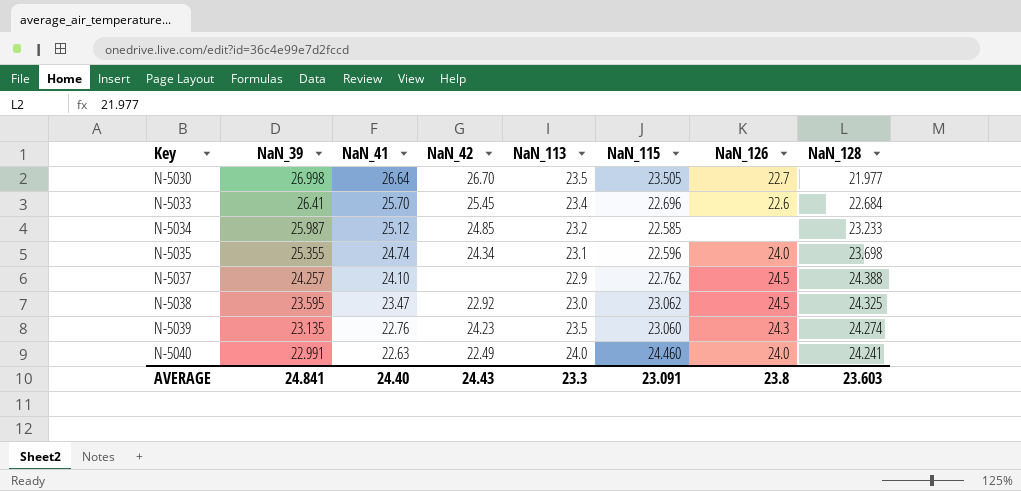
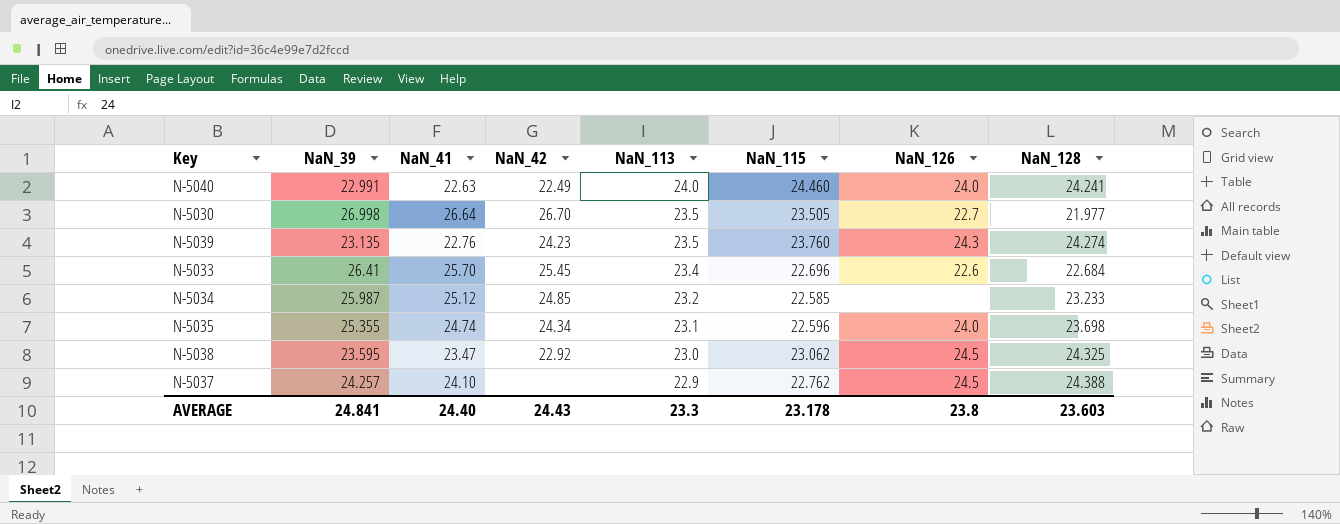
row order: Key ascending -> NaN_113 descending
N-5039 | NaN_115: 23.060 -> 23.760
AVERAGE | NaN_115: 23.091 -> 23.178

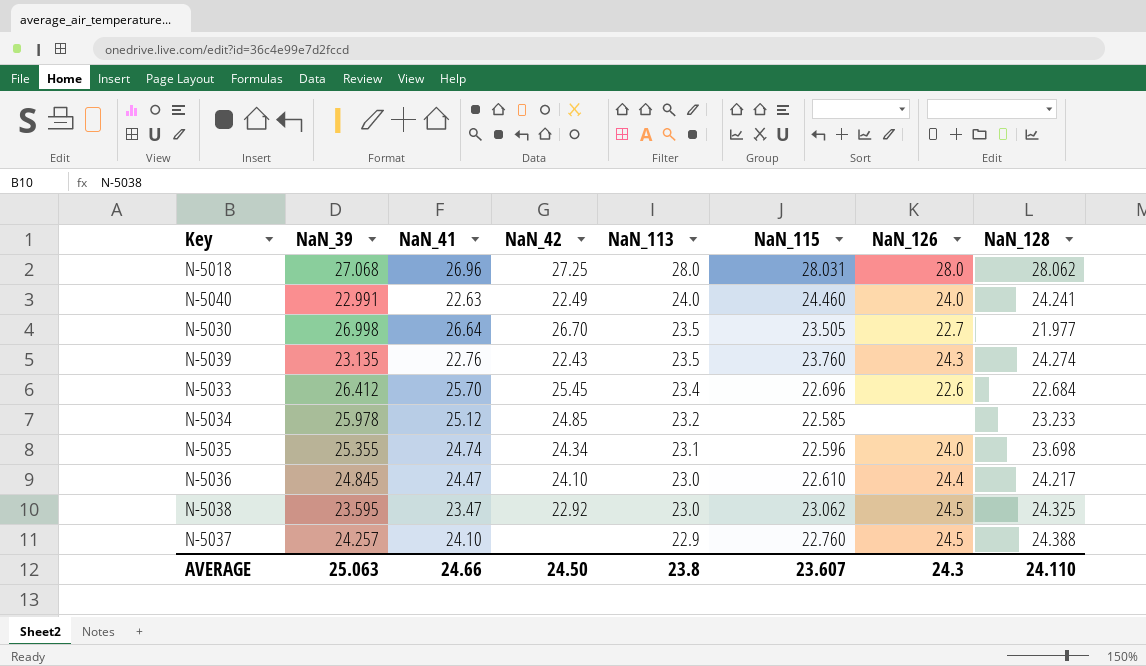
row N-5018: none -> 27.068 | 26.96 | 27.25 | 28.0 | 28.031 | 28.0 | 28.062
N-5039 | NaN_42: 24.23 -> 22.43
N-5033 | NaN_39: 26.41 -> 26.412
N-5034 | NaN_39: 25.987 -> 25.978
row N-5036: none -> 24.845 | 24.47 | 24.10 | 23.0 | 22.610 | 24.4 | 24.217
N-5037 | NaN_115: 22.762 -> 22.760
AVERAGE | NaN_39: 24.841 -> 25.063
AVERAGE | NaN_41: 24.40 -> 24.66
AVERAGE | NaN_42: 24.43 -> 24.50
AVERAGE | NaN_113: 23.3 -> 23.8
AVERAGE | NaN_115: 23.178 -> 23.607
AVERAGE | NaN_126: 23.8 -> 24.3
AVERAGE | NaN_128: 23.603 -> 24.110

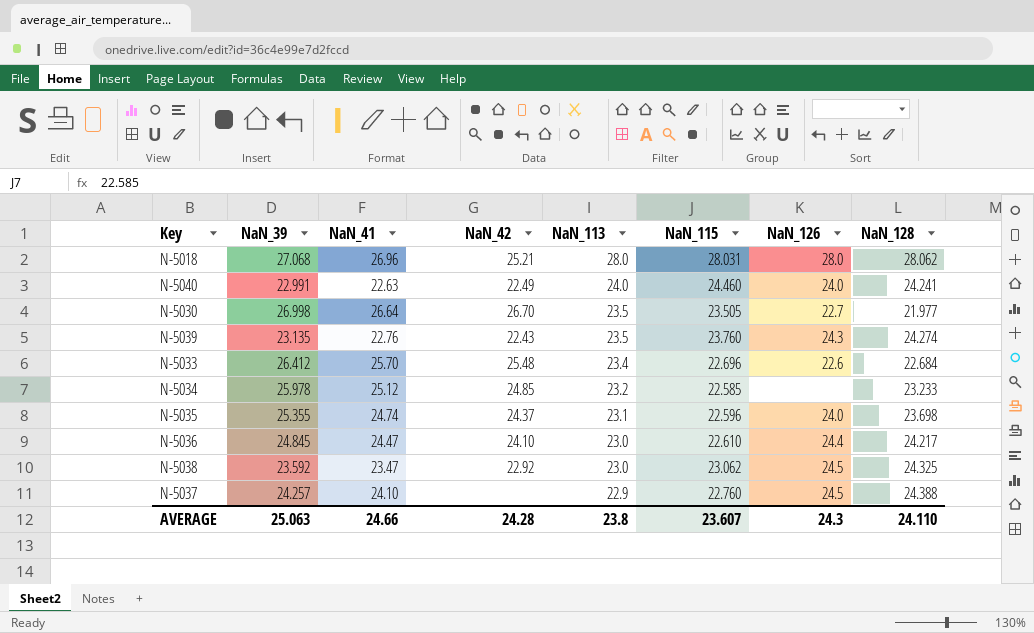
N-5018 | NaN_42: 27.25 -> 25.21
N-5033 | NaN_42: 25.45 -> 25.48
N-5035 | NaN_42: 24.34 -> 24.37
N-5038 | NaN_39: 23.595 -> 23.592
AVERAGE | NaN_42: 24.50 -> 24.28

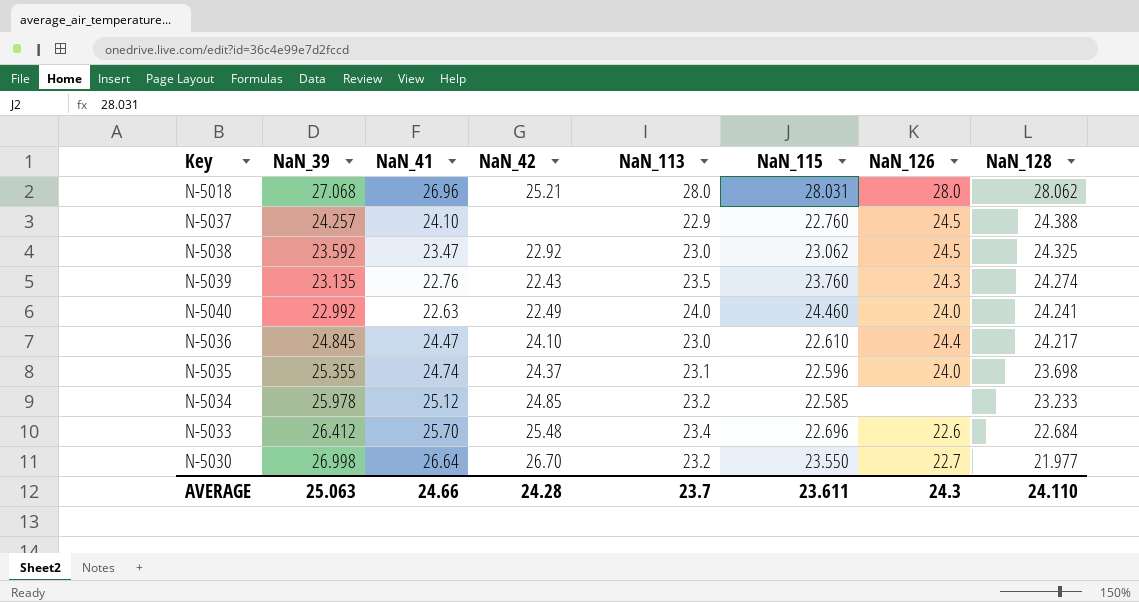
row order: NaN_113 descending -> NaN_128 descending
N-5040 | NaN_39: 22.991 -> 22.992
N-5030 | NaN_113: 23.5 -> 23.2
N-5030 | NaN_115: 23.505 -> 23.550
AVERAGE | NaN_113: 23.8 -> 23.7
AVERAGE | NaN_115: 23.607 -> 23.611

